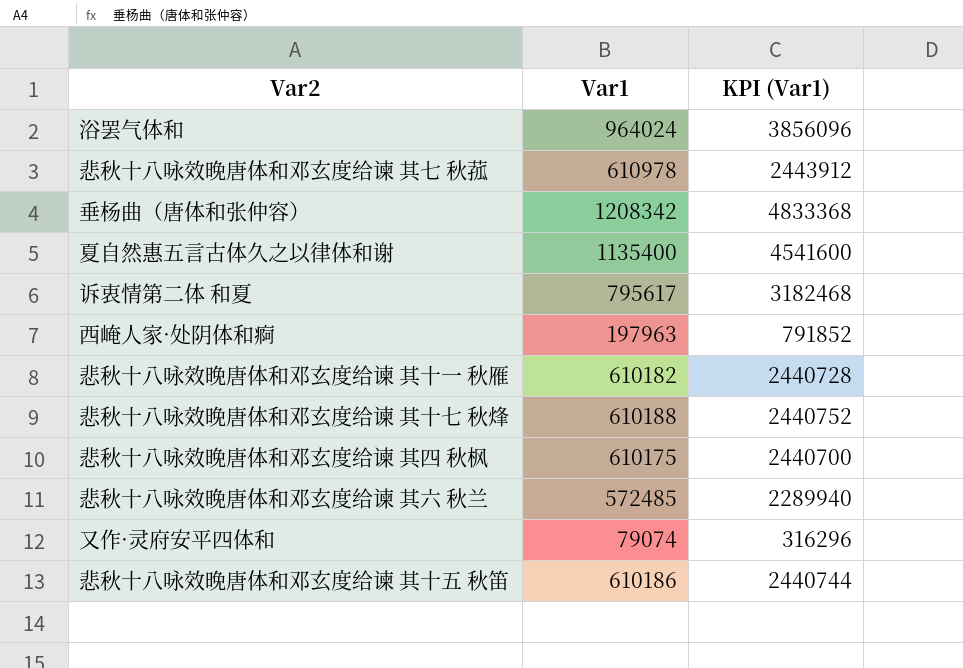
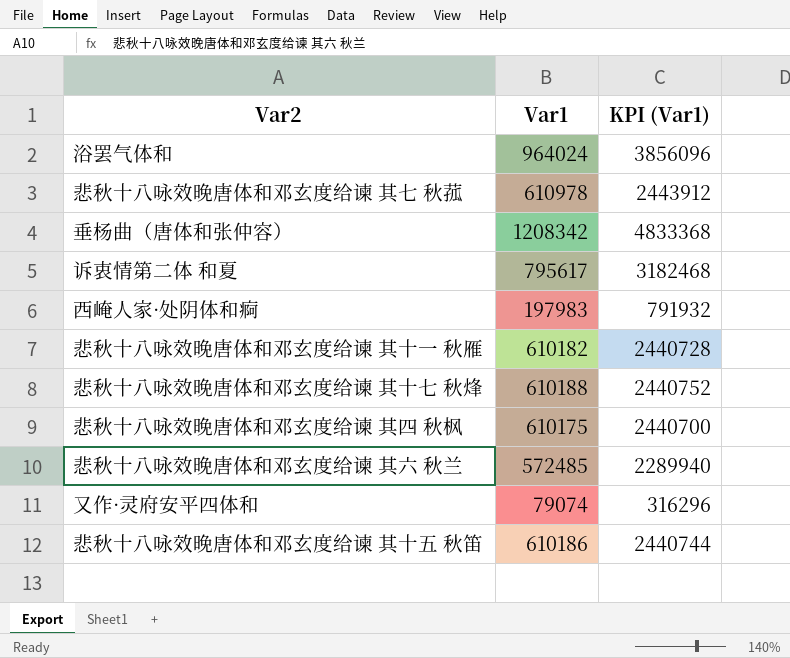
row 夏自然惠五言古体久之以律体和谢: 1135400 | 4541600 -> none
西崦人家·处阴体和痾 | Var1: 197963 -> 197983
西崦人家·处阴体和痾 | KPI (Var1): 791852 -> 791932

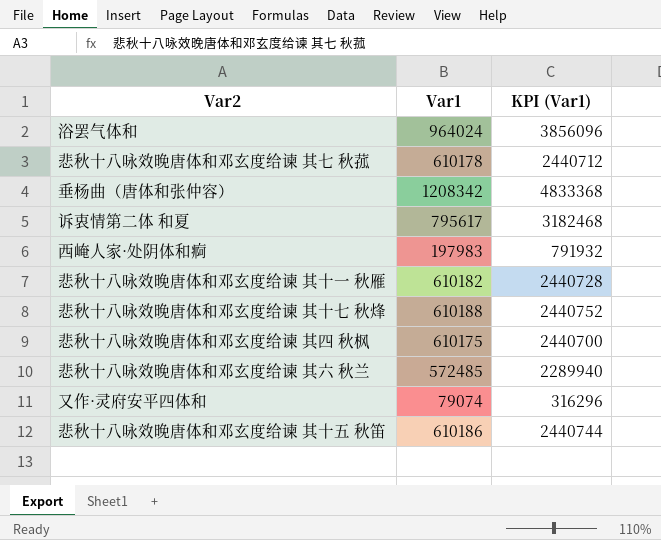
悲秋十八咏效晚唐体和邓玄度给谏 其七 秋菰 | Var1: 610978 -> 610178
悲秋十八咏效晚唐体和邓玄度给谏 其七 秋菰 | KPI (Var1): 2443912 -> 2440712

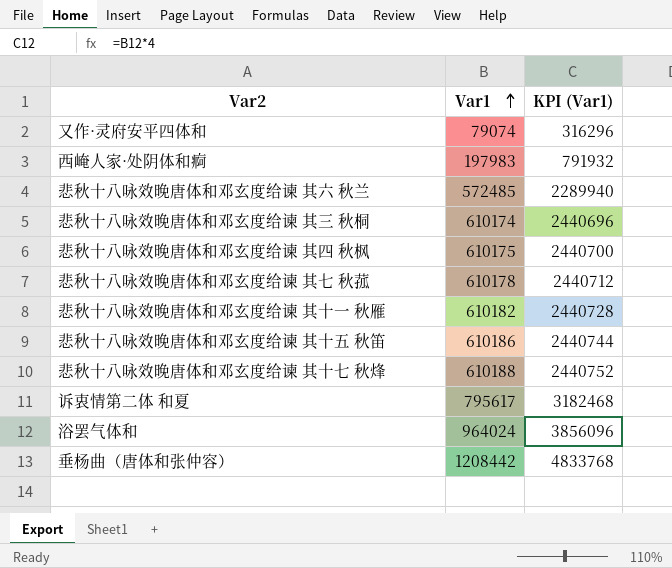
row order: none -> Var1 ascending
row 悲秋十八咏效晚唐体和邓玄度给谏 其三 秋桐: none -> 610174 | 2440696
垂杨曲（唐体和张仲容） | Var1: 1208342 -> 1208442
垂杨曲（唐体和张仲容） | KPI (Var1): 4833368 -> 4833768

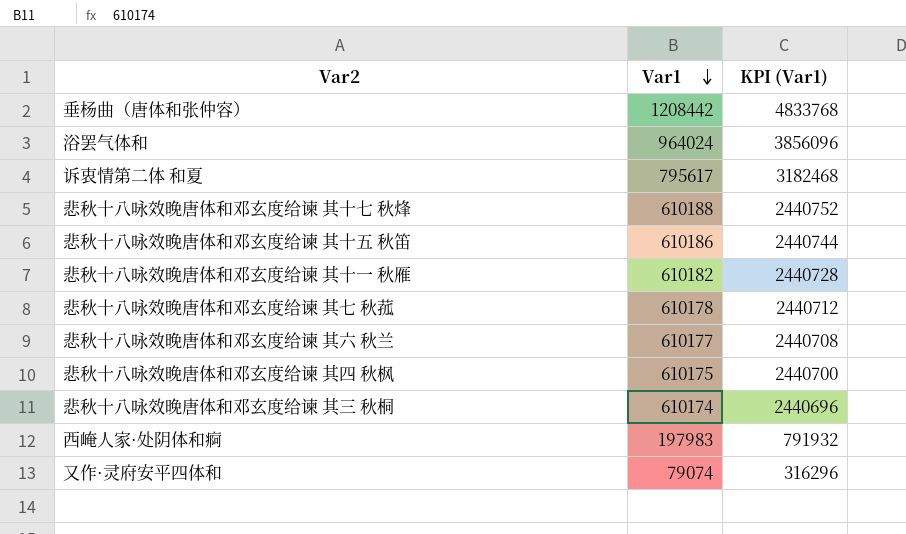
row order: Var1 ascending -> Var1 descending
悲秋十八咏效晚唐体和邓玄度给谏 其六 秋兰 | Var1: 572485 -> 610177
悲秋十八咏效晚唐体和邓玄度给谏 其六 秋兰 | KPI (Var1): 2289940 -> 2440708

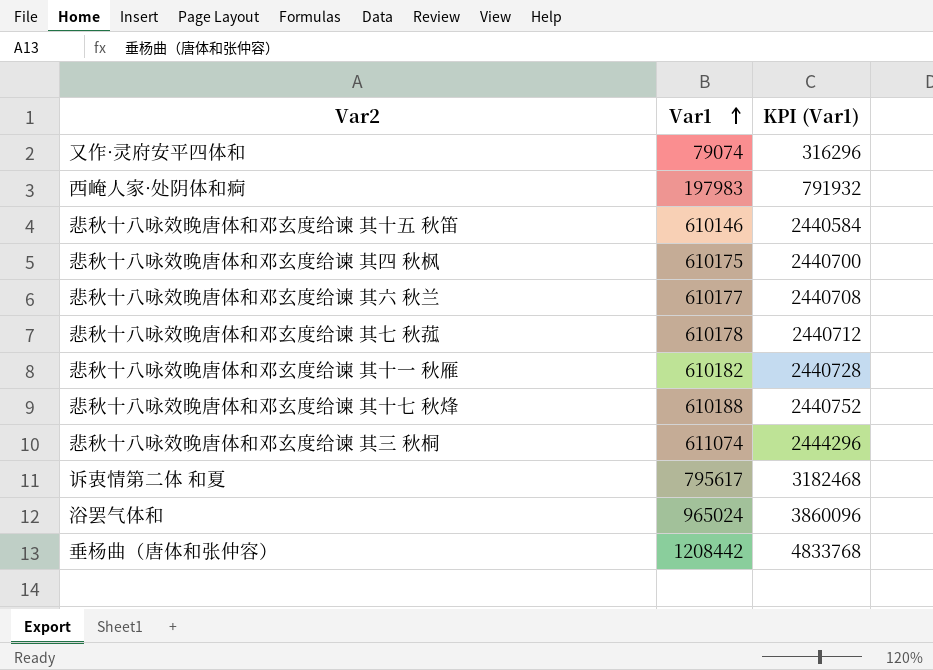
row order: Var1 descending -> Var1 ascending
悲秋十八咏效晚唐体和邓玄度给谏 其十五 秋笛 | Var1: 610186 -> 610146
悲秋十八咏效晚唐体和邓玄度给谏 其十五 秋笛 | KPI (Var1): 2440744 -> 2440584
悲秋十八咏效晚唐体和邓玄度给谏 其三 秋桐 | Var1: 610174 -> 611074
悲秋十八咏效晚唐体和邓玄度给谏 其三 秋桐 | KPI (Var1): 2440696 -> 2444296
浴罢气体和 | Var1: 964024 -> 965024
浴罢气体和 | KPI (Var1): 3856096 -> 3860096

